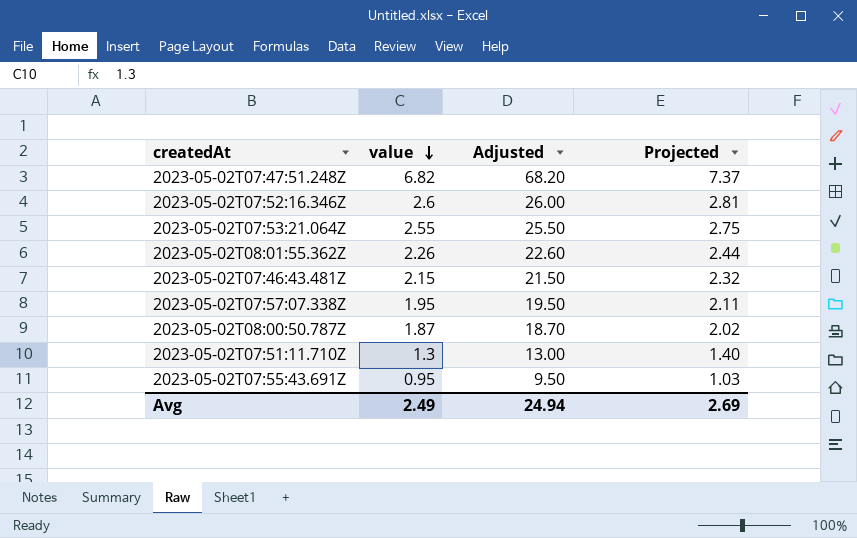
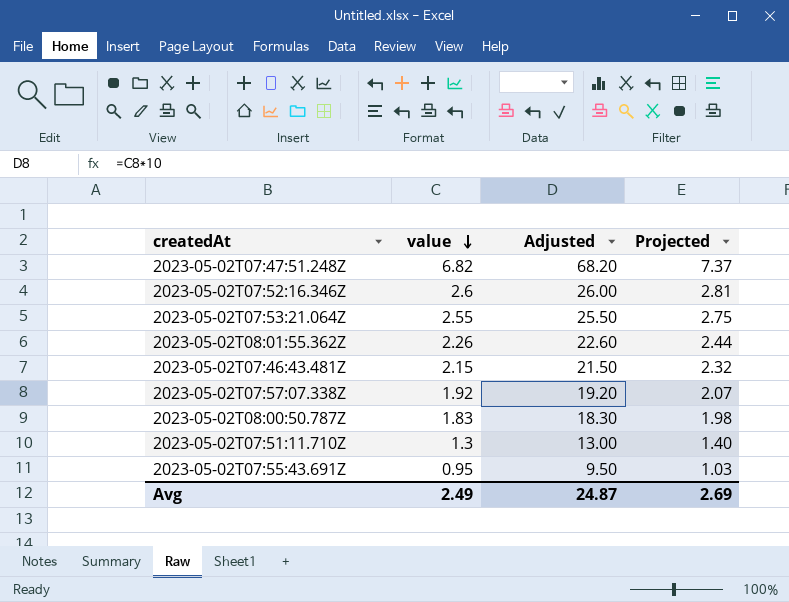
2023-05-02T07:57:07.338Z | value: 1.95 -> 1.92
2023-05-02T07:57:07.338Z | Adjusted: 19.50 -> 19.20
2023-05-02T07:57:07.338Z | Projected: 2.11 -> 2.07
2023-05-02T08:00:50.787Z | value: 1.87 -> 1.83
2023-05-02T08:00:50.787Z | Adjusted: 18.70 -> 18.30
2023-05-02T08:00:50.787Z | Projected: 2.02 -> 1.98
Avg | Adjusted: 24.94 -> 24.87

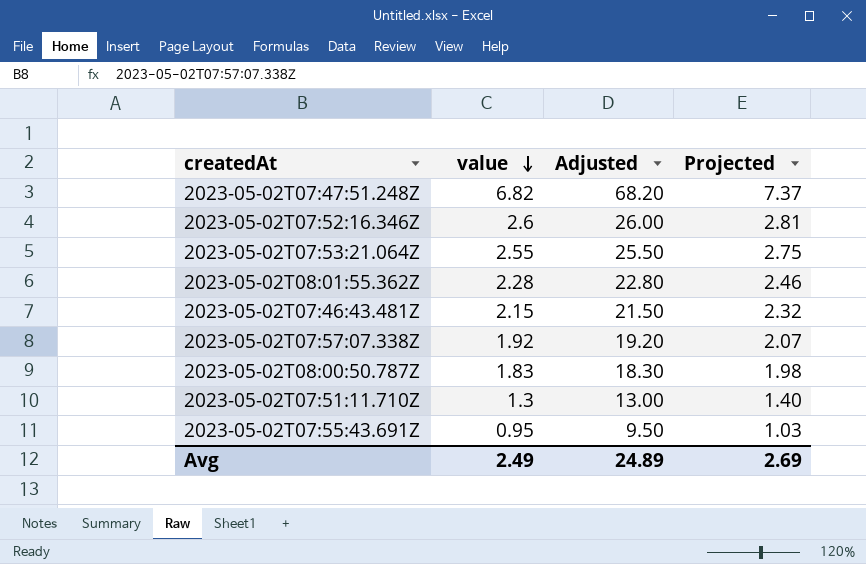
2023-05-02T08:01:55.362Z | value: 2.26 -> 2.28
2023-05-02T08:01:55.362Z | Adjusted: 22.60 -> 22.80
2023-05-02T08:01:55.362Z | Projected: 2.44 -> 2.46
Avg | Adjusted: 24.87 -> 24.89

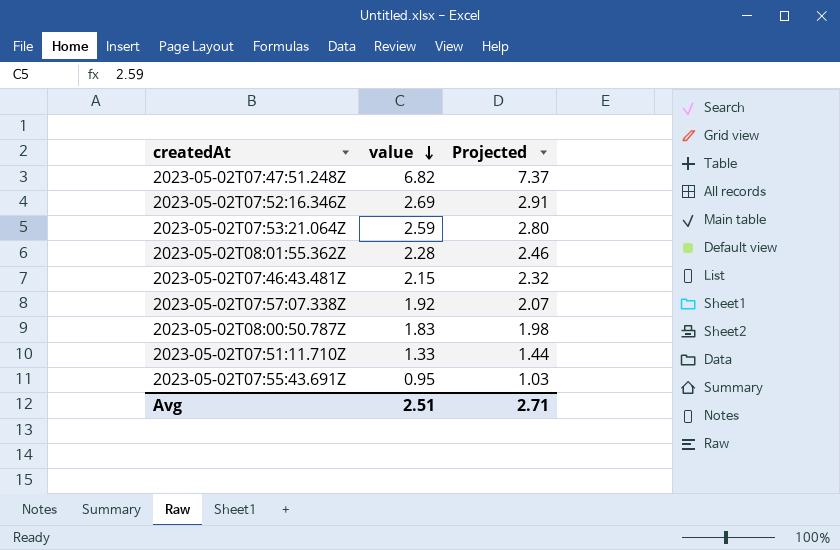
column Adjusted | formula: [value] * 10 -> none
2023-05-02T07:52:16.346Z | value: 2.6 -> 2.69
2023-05-02T07:52:16.346Z | Projected: 2.81 -> 2.91
2023-05-02T07:53:21.064Z | value: 2.55 -> 2.59
2023-05-02T07:53:21.064Z | Projected: 2.75 -> 2.80
2023-05-02T07:51:11.710Z | value: 1.3 -> 1.33
2023-05-02T07:51:11.710Z | Projected: 1.40 -> 1.44
Avg | value: 2.49 -> 2.51
Avg | Projected: 2.69 -> 2.71

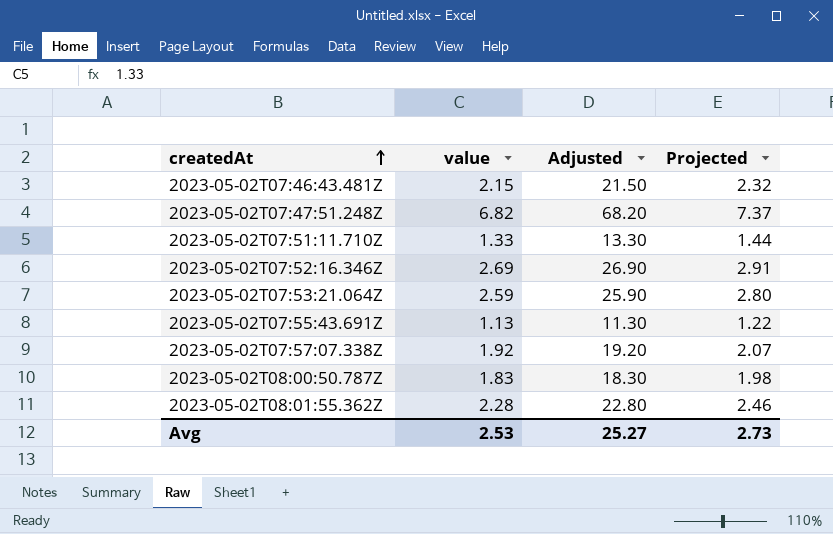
row order: value descending -> createdAt ascending
column Adjusted | formula: none -> [value] * 10
2023-05-02T07:55:43.691Z | value: 0.95 -> 1.13
2023-05-02T07:55:43.691Z | Projected: 1.03 -> 1.22
Avg | value: 2.51 -> 2.53
Avg | Projected: 2.71 -> 2.73

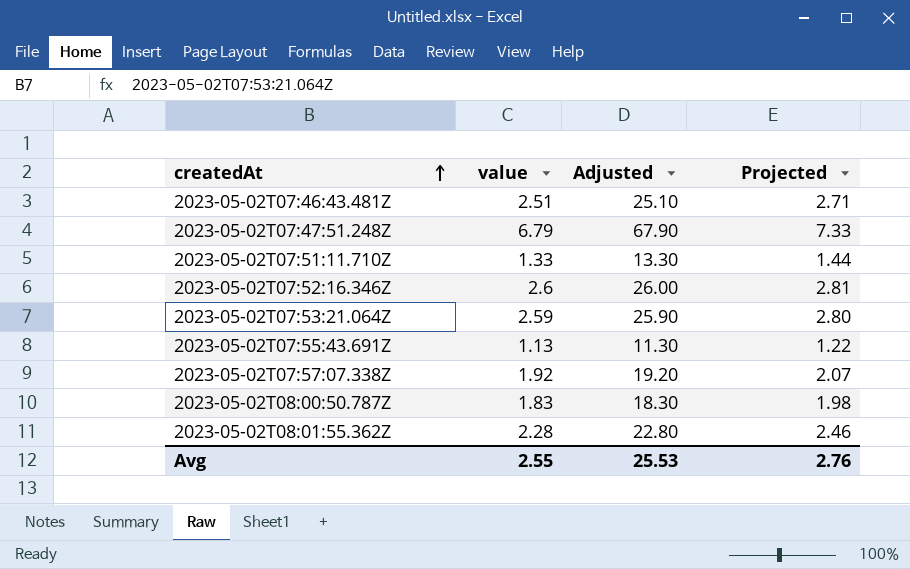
2023-05-02T07:46:43.481Z | value: 2.15 -> 2.51
2023-05-02T07:46:43.481Z | Adjusted: 21.50 -> 25.10
2023-05-02T07:46:43.481Z | Projected: 2.32 -> 2.71
2023-05-02T07:47:51.248Z | value: 6.82 -> 6.79
2023-05-02T07:47:51.248Z | Adjusted: 68.20 -> 67.90
2023-05-02T07:47:51.248Z | Projected: 7.37 -> 7.33
2023-05-02T07:52:16.346Z | value: 2.69 -> 2.6
2023-05-02T07:52:16.346Z | Adjusted: 26.90 -> 26.00
2023-05-02T07:52:16.346Z | Projected: 2.91 -> 2.81
Avg | value: 2.53 -> 2.55
Avg | Adjusted: 25.27 -> 25.53
Avg | Projected: 2.73 -> 2.76

